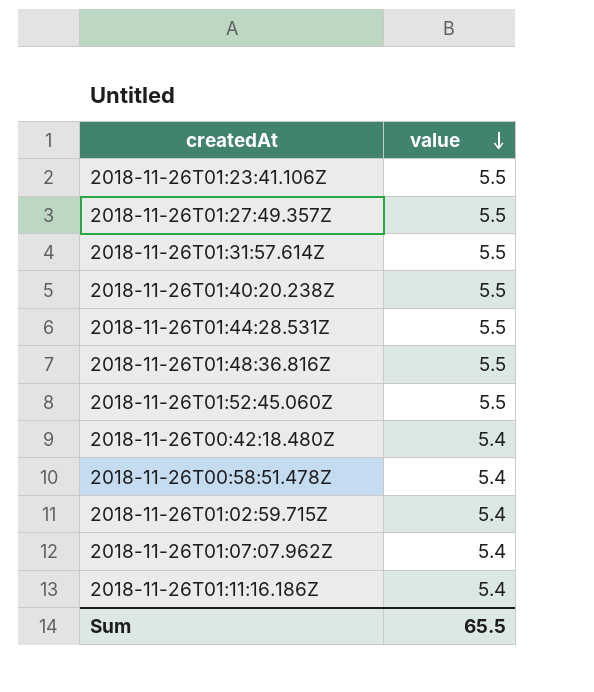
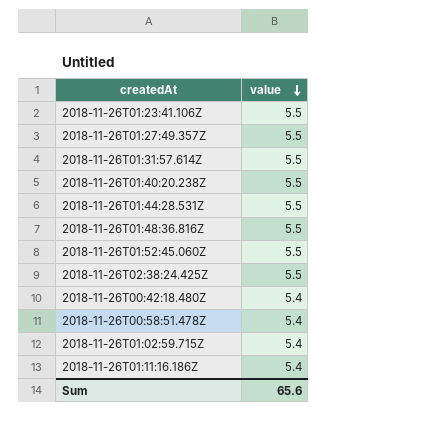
row 2018-11-26T01:07:07.962Z: 5.4 -> none
row 2018-11-26T02:38:24.425Z: none -> 5.5
Sum | value: 65.5 -> 65.6

